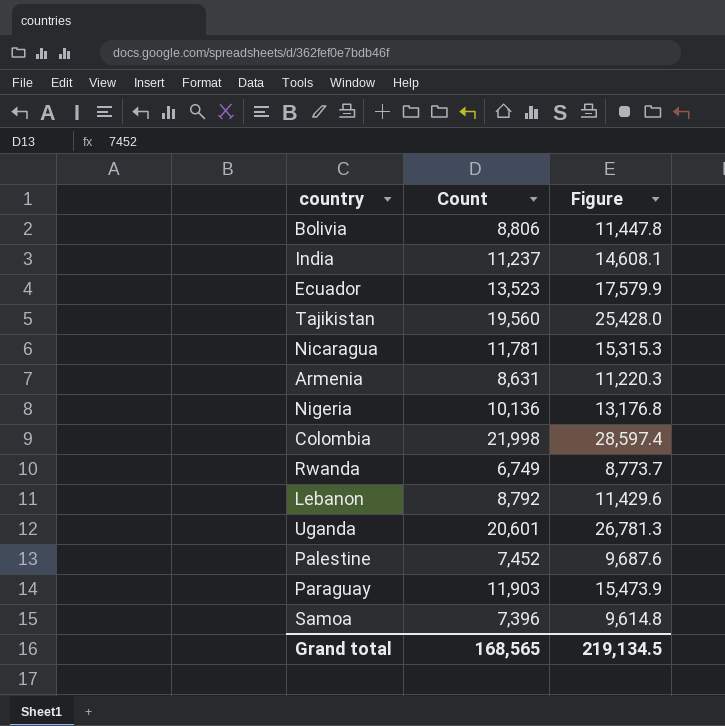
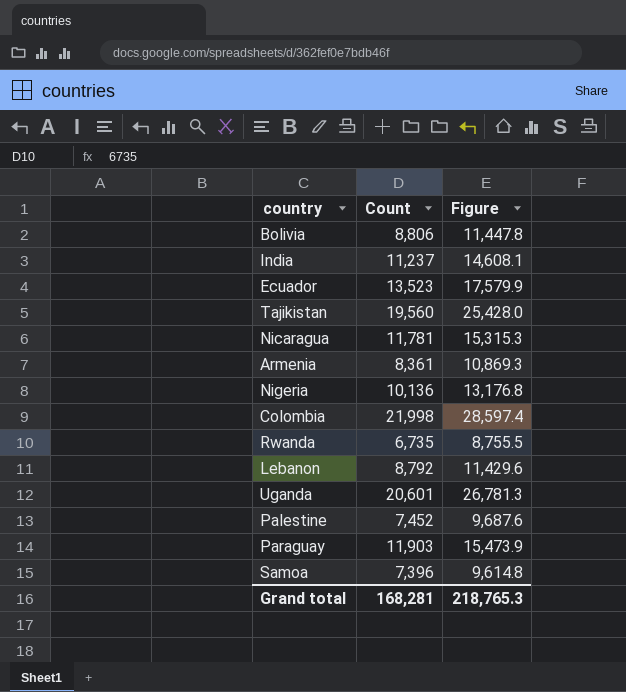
Armenia | Count: 8,631 -> 8,361
Armenia | Figure: 11,220.3 -> 10,869.3
Rwanda | Count: 6,749 -> 6,735
Rwanda | Figure: 8,773.7 -> 8,755.5
Grand total | Count: 168,565 -> 168,281
Grand total | Figure: 219,134.5 -> 218,765.3

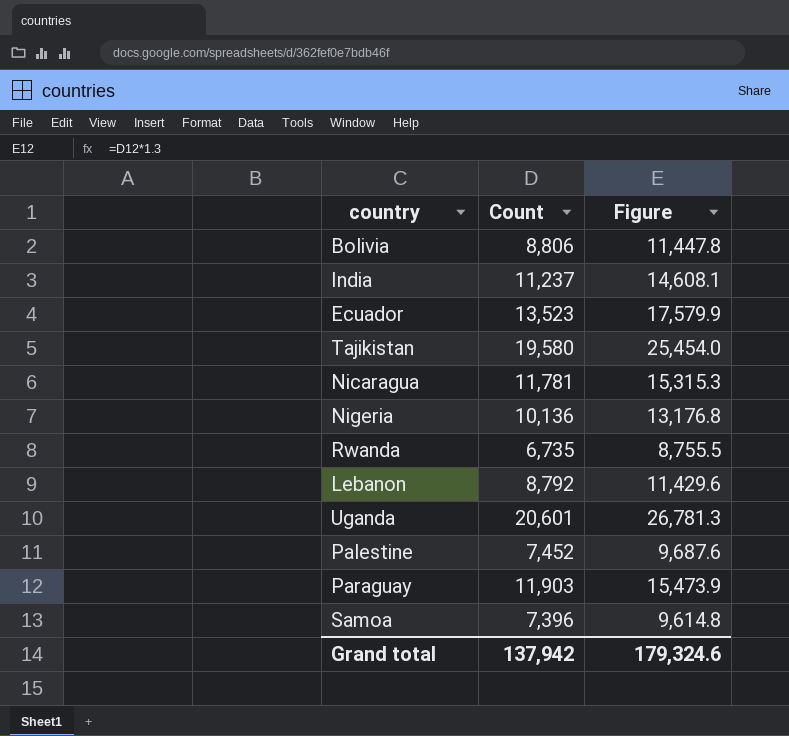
row Armenia: 8,361 | 10,869.3 -> none
row Colombia: 21,998 | 28,597.4 -> none
Tajikistan | Count: 19,560 -> 19,580
Tajikistan | Figure: 25,428.0 -> 25,454.0
Grand total | Count: 168,281 -> 137,942
Grand total | Figure: 218,765.3 -> 179,324.6

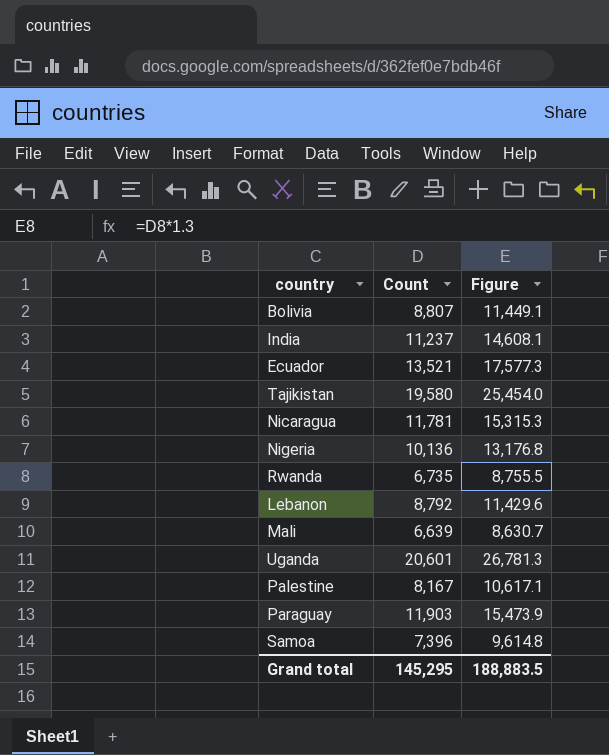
Bolivia | Count: 8,806 -> 8,807
Bolivia | Figure: 11,447.8 -> 11,449.1
Ecuador | Count: 13,523 -> 13,521
Ecuador | Figure: 17,579.9 -> 17,577.3
row Mali: none -> 6,639 | 8,630.7
Palestine | Count: 7,452 -> 8,167
Palestine | Figure: 9,687.6 -> 10,617.1
Grand total | Count: 137,942 -> 145,295
Grand total | Figure: 179,324.6 -> 188,883.5

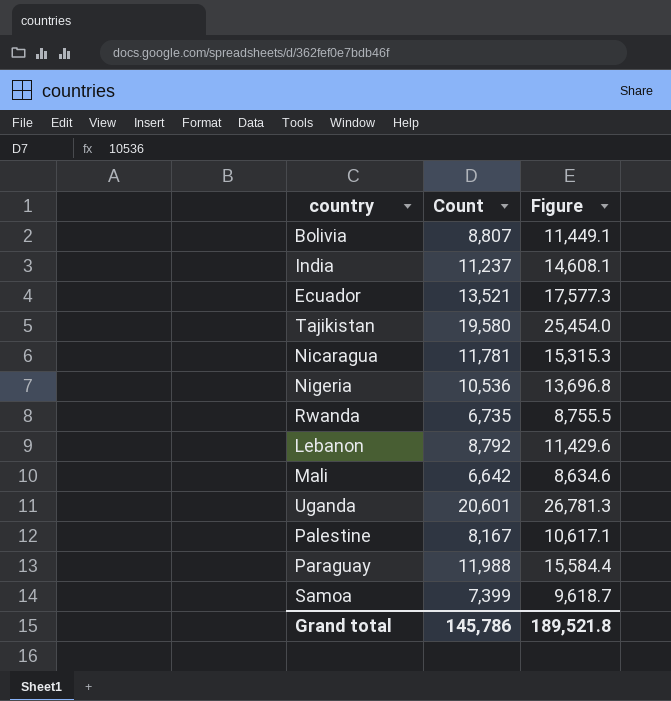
Nigeria | Count: 10,136 -> 10,536
Nigeria | Figure: 13,176.8 -> 13,696.8
Mali | Count: 6,639 -> 6,642
Mali | Figure: 8,630.7 -> 8,634.6
Paraguay | Count: 11,903 -> 11,988
Paraguay | Figure: 15,473.9 -> 15,584.4
Samoa | Count: 7,396 -> 7,399
Samoa | Figure: 9,614.8 -> 9,618.7
Grand total | Count: 145,295 -> 145,786
Grand total | Figure: 188,883.5 -> 189,521.8

